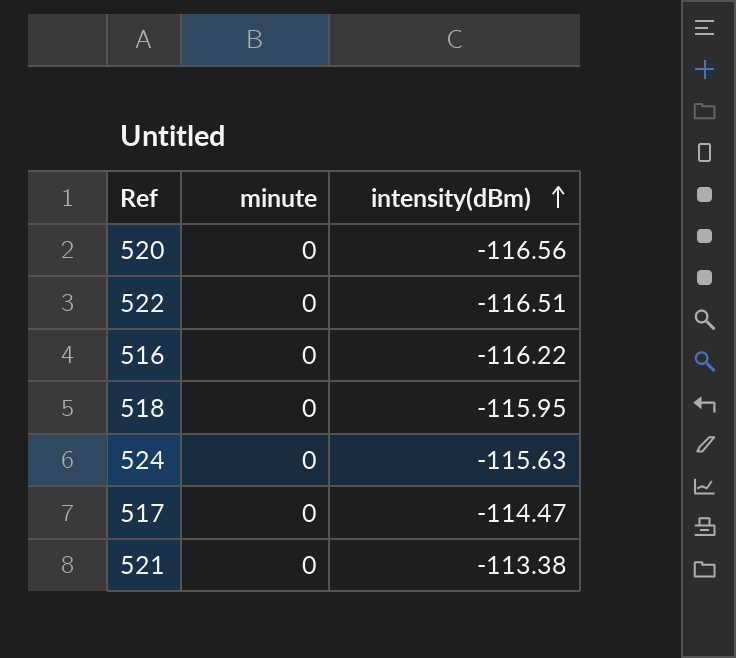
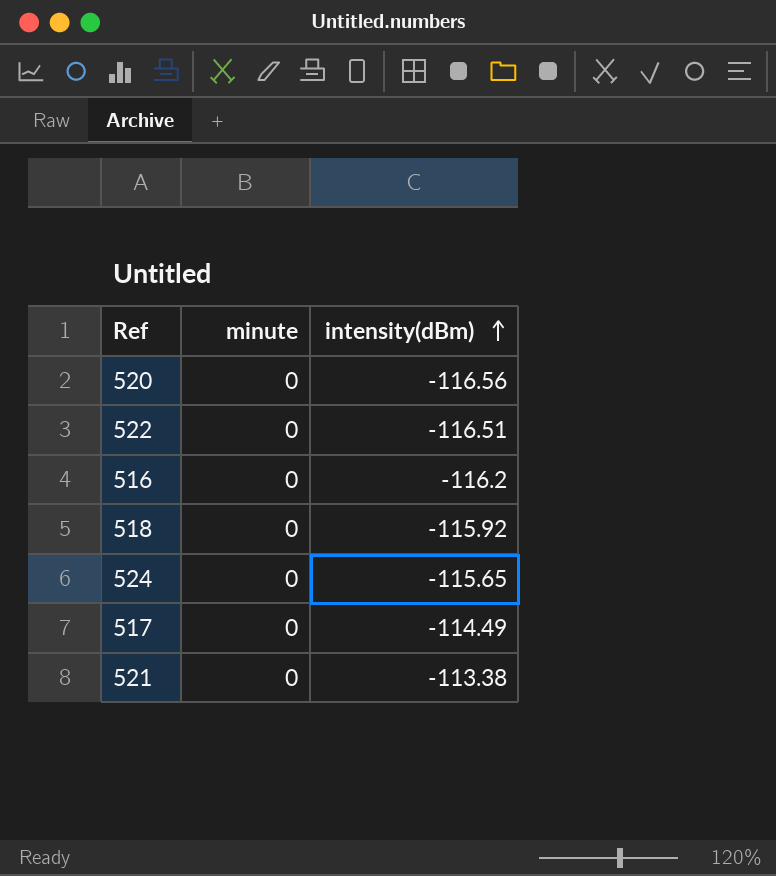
516 | intensity(dBm): -116.22 -> -116.2
518 | intensity(dBm): -115.95 -> -115.92
524 | intensity(dBm): -115.63 -> -115.65
517 | intensity(dBm): -114.47 -> -114.49

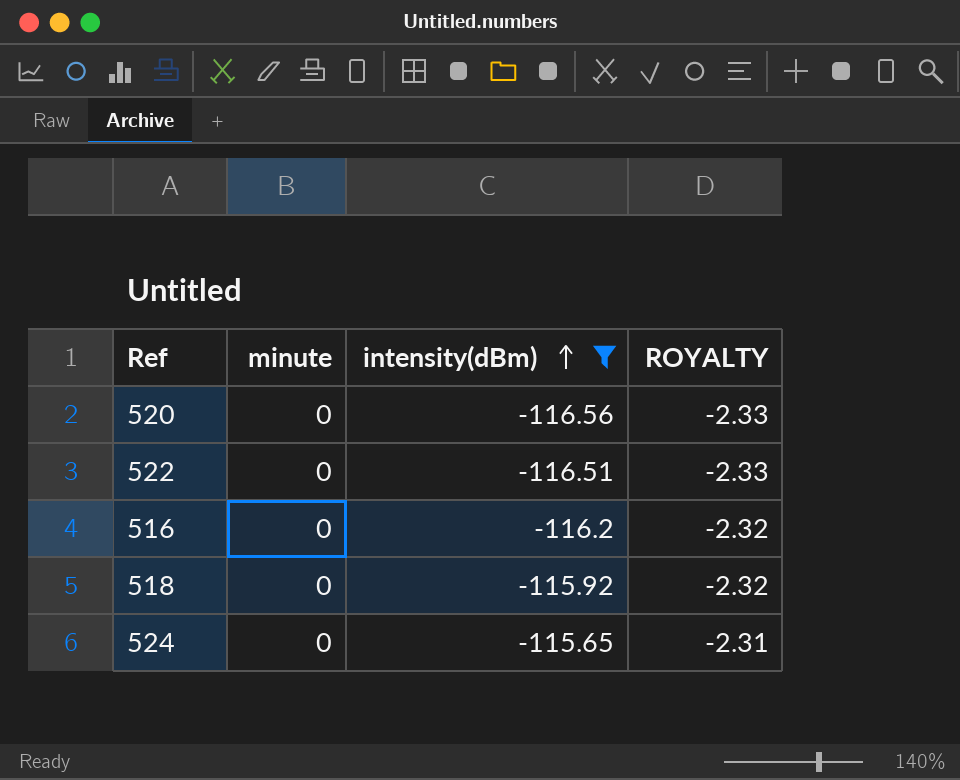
filter: none -> intensity(dBm) <= -115.65
column ROYALTY | formula: none -> [intensity(dBm)] * 0.02

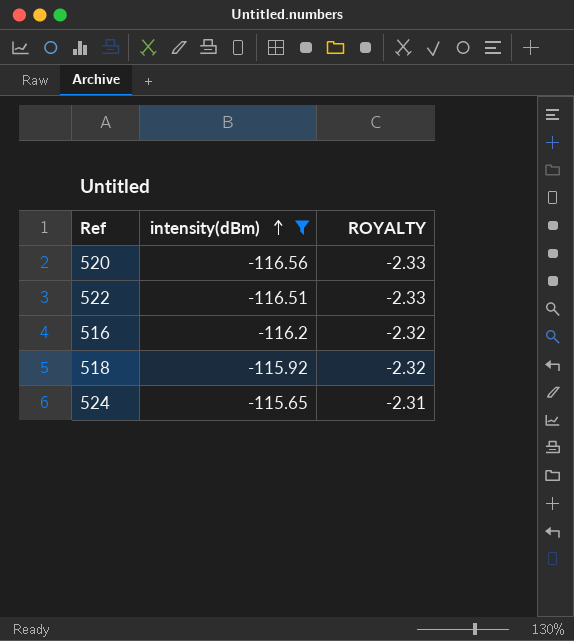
column minute | position: 2 -> none

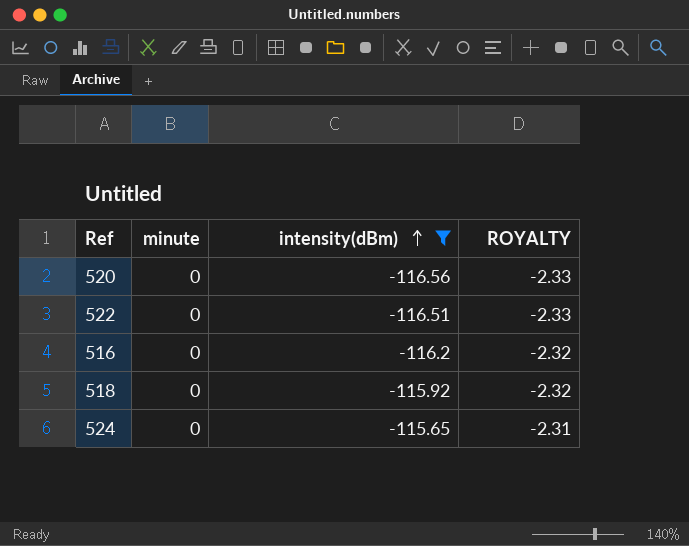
column minute | position: none -> 2

